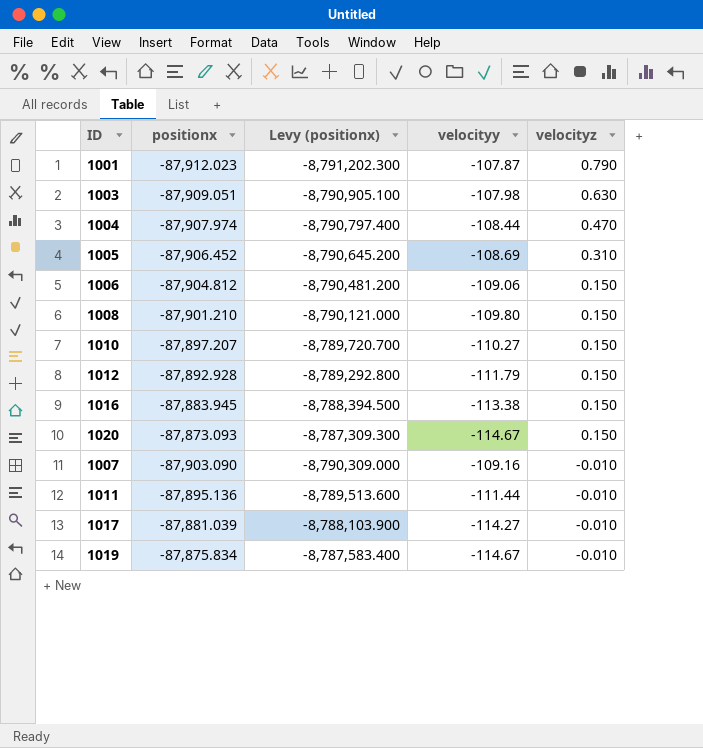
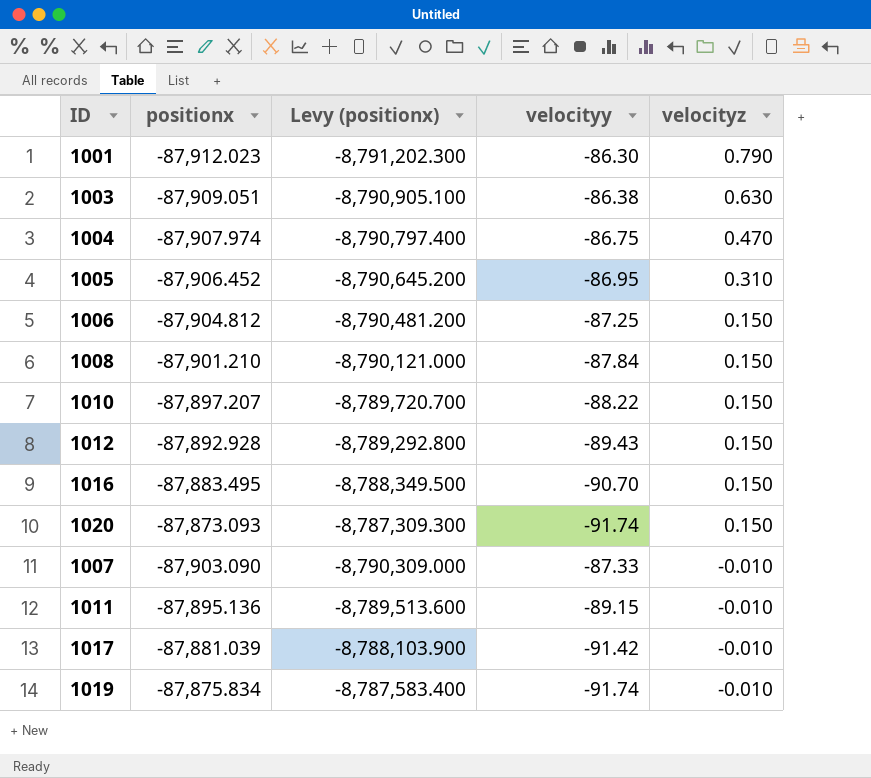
1001 | velocityy: -107.87 -> -86.30
1003 | velocityy: -107.98 -> -86.38
1004 | velocityy: -108.44 -> -86.75
1005 | velocityy: -108.69 -> -86.95
1006 | velocityy: -109.06 -> -87.25
1008 | velocityy: -109.80 -> -87.84
1010 | velocityy: -110.27 -> -88.22
1012 | velocityy: -111.79 -> -89.43
1016 | positionx: -87,883.945 -> -87,883.495
1016 | Levy (positionx): -8,788,394.500 -> -8,788,349.500
1016 | velocityy: -113.38 -> -90.70
1020 | velocityy: -114.67 -> -91.74
1007 | velocityy: -109.16 -> -87.33
1011 | velocityy: -111.44 -> -89.15
1017 | velocityy: -114.27 -> -91.42
1019 | velocityy: -114.67 -> -91.74

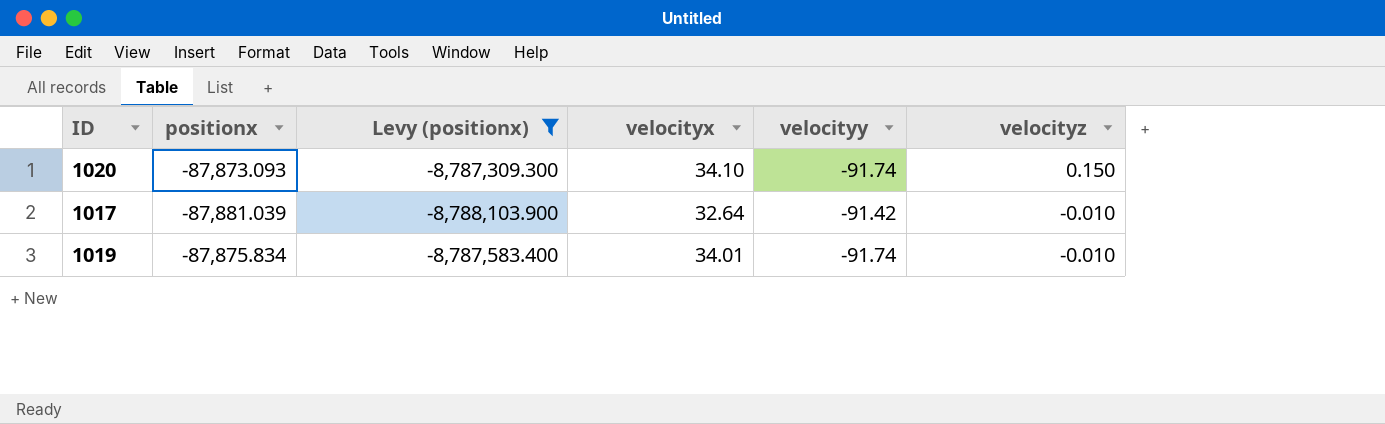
filter: none -> Levy (positionx) >= -8,788,103.900
column velocityx | position: none -> 4

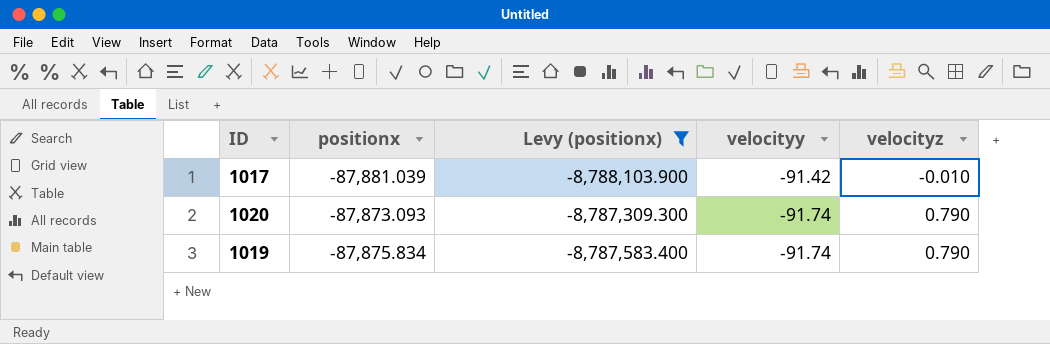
row order: velocityz descending -> velocityy descending
column velocityx | position: 4 -> none
1020 | velocityz: 0.150 -> 0.790
1019 | velocityz: -0.010 -> 0.790

